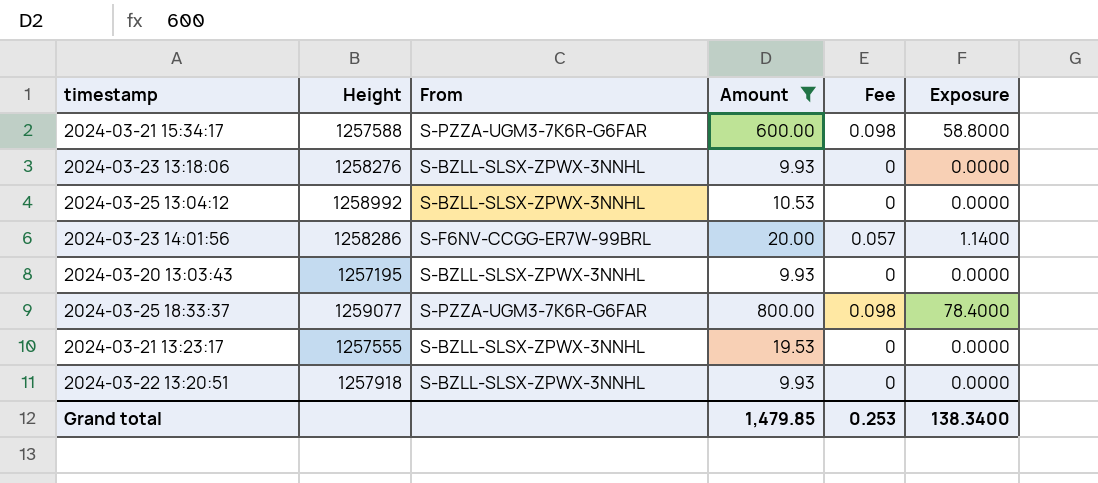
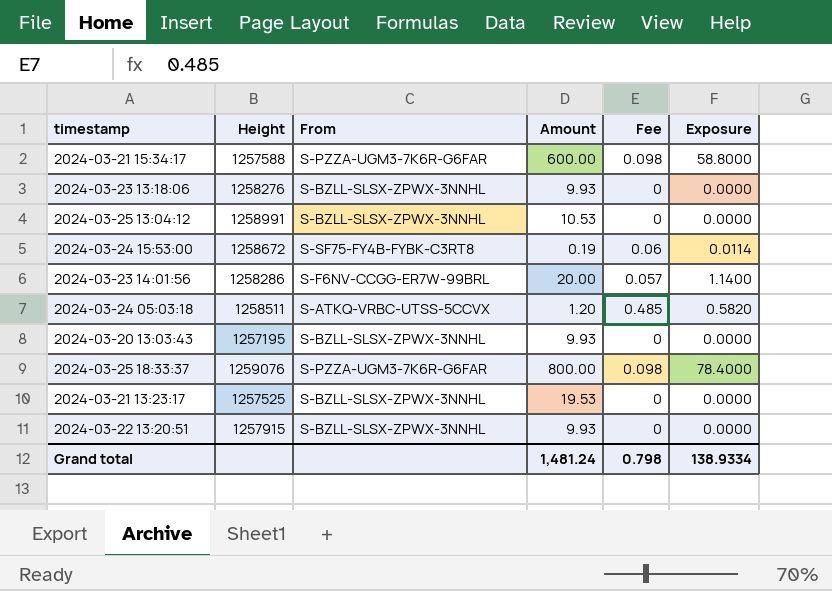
filter: Amount >= 9.93 -> none
2024-03-25 13:04:12 | Height: 1258992 -> 1258991
2024-03-25 18:33:37 | Height: 1259077 -> 1259076
2024-03-21 13:23:17 | Height: 1257555 -> 1257525
2024-03-22 13:20:51 | Height: 1257918 -> 1257915
Grand total | Amount: 1,479.85 -> 1,481.24
Grand total | Fee: 0.253 -> 0.798
Grand total | Exposure: 138.3400 -> 138.9334

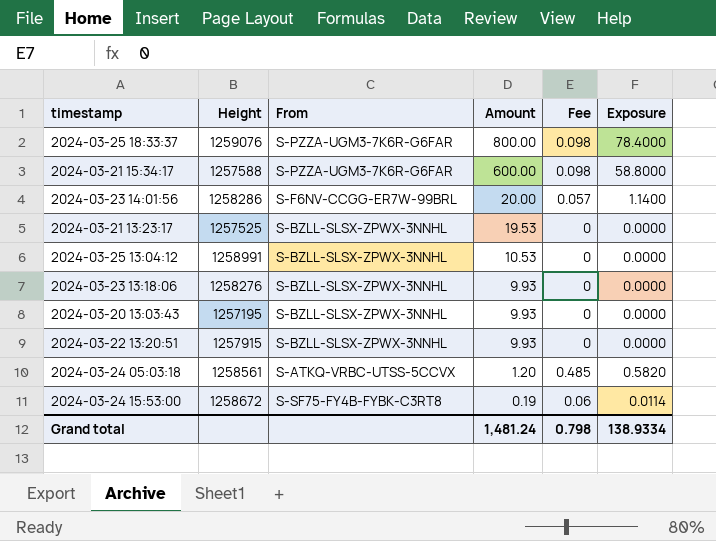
row order: none -> Amount descending
2024-03-24 05:03:18 | Height: 1258511 -> 1258561

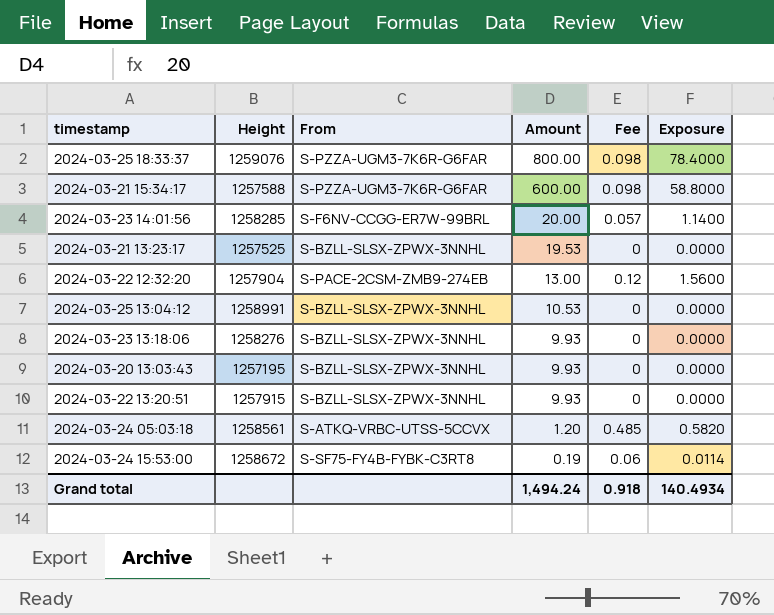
2024-03-23 14:01:56 | Height: 1258286 -> 1258285
row 2024-03-22 12:32:20: none -> 1257904 | S-PACE-2CSM-ZMB9-274EB | 13.00 | 0.12 | 1.5600
Grand total | Amount: 1,481.24 -> 1,494.24
Grand total | Fee: 0.798 -> 0.918
Grand total | Exposure: 138.9334 -> 140.4934

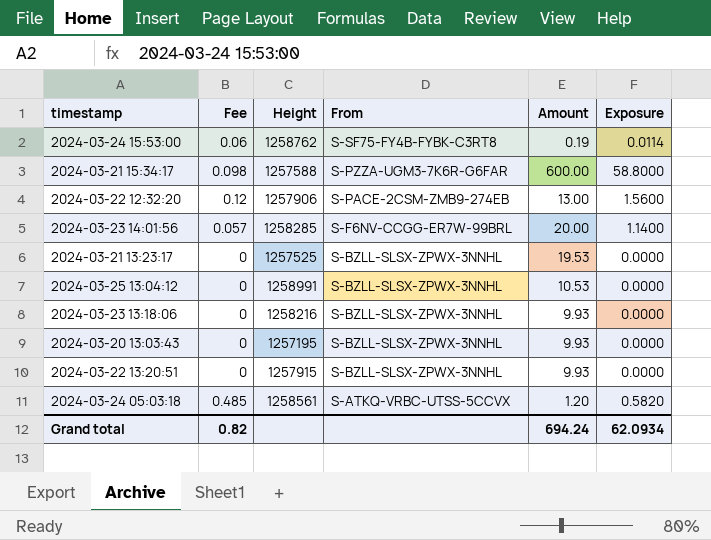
row order: Amount descending -> From descending
column Fee | position: 5 -> 2
row 2024-03-25 18:33:37: 1259076 | S-PZZA-UGM3-7K6R-G6FAR | 800.00 | 0.098 | 78.4000 -> none
2024-03-24 15:53:00 | Height: 1258672 -> 1258762
2024-03-22 12:32:20 | Height: 1257904 -> 1257906
2024-03-23 13:18:06 | Height: 1258276 -> 1258216
Grand total | Fee: 0.918 -> 0.82
Grand total | Amount: 1,494.24 -> 694.24
Grand total | Exposure: 140.4934 -> 62.0934

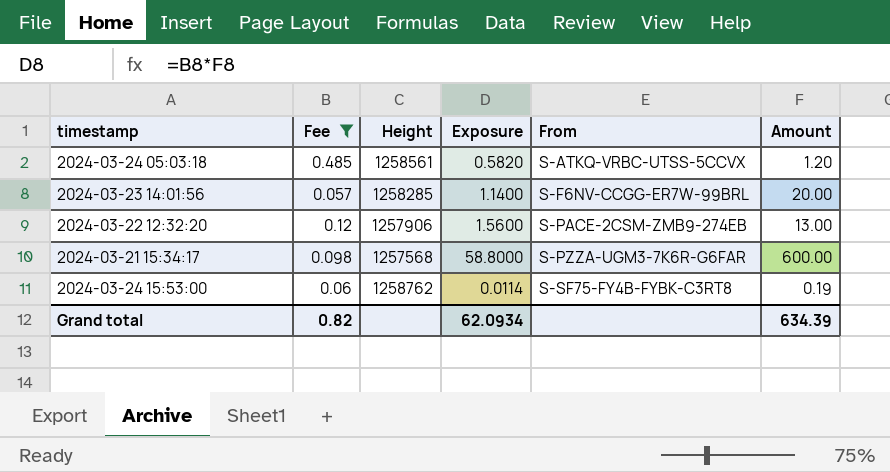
filter: none -> Fee != 0
row order: From descending -> From ascending
column Exposure | position: 6 -> 4
2024-03-21 15:34:17 | Height: 1257588 -> 1257568
Grand total | Amount: 694.24 -> 634.39

